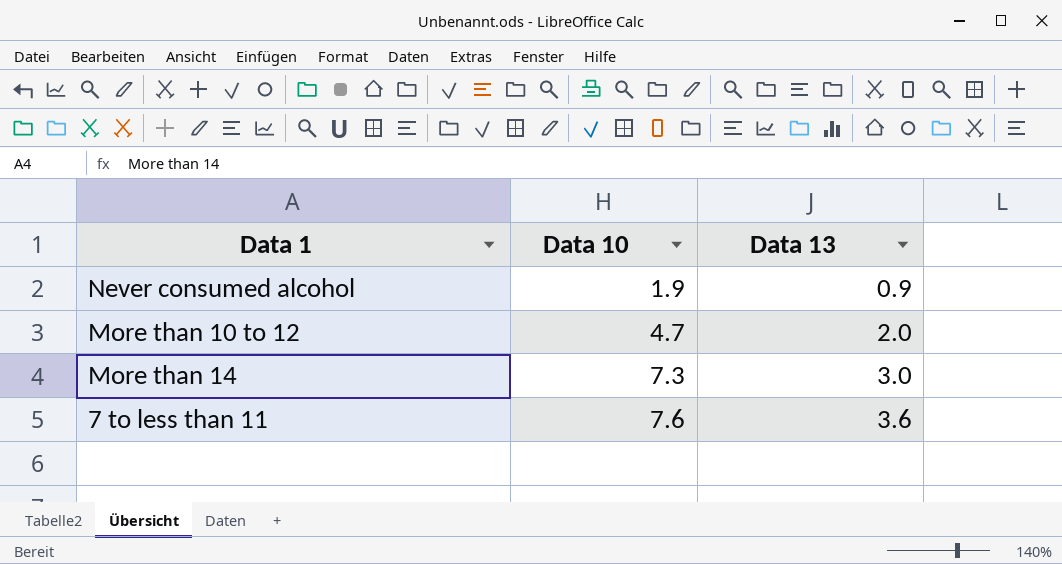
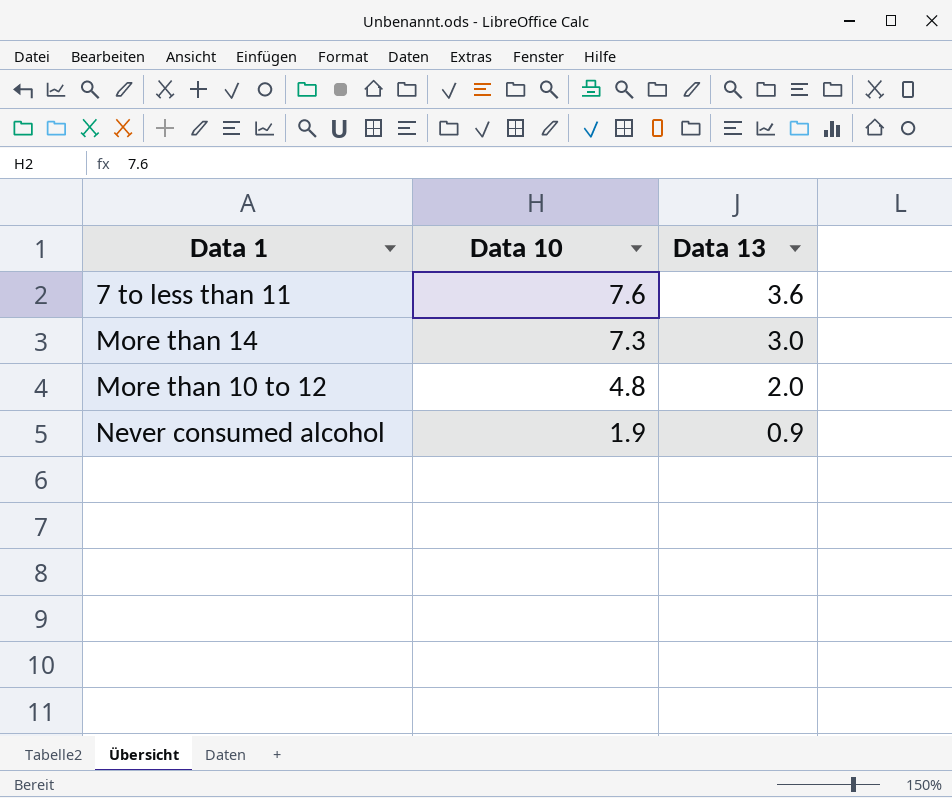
row order: Data 10 ascending -> Data 10 descending
More than 10 to 12 | Data 10: 4.7 -> 4.8

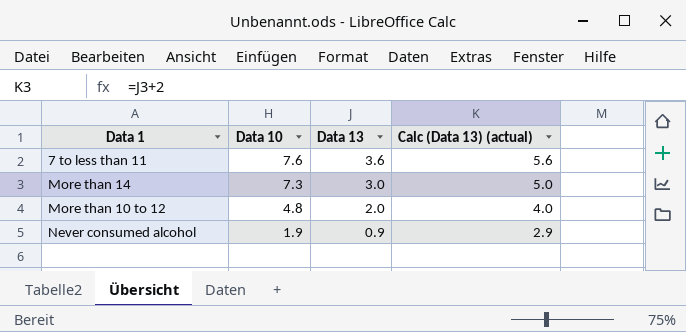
column Calc (Data 13) (actual) | formula: none -> [Data 13] + 2

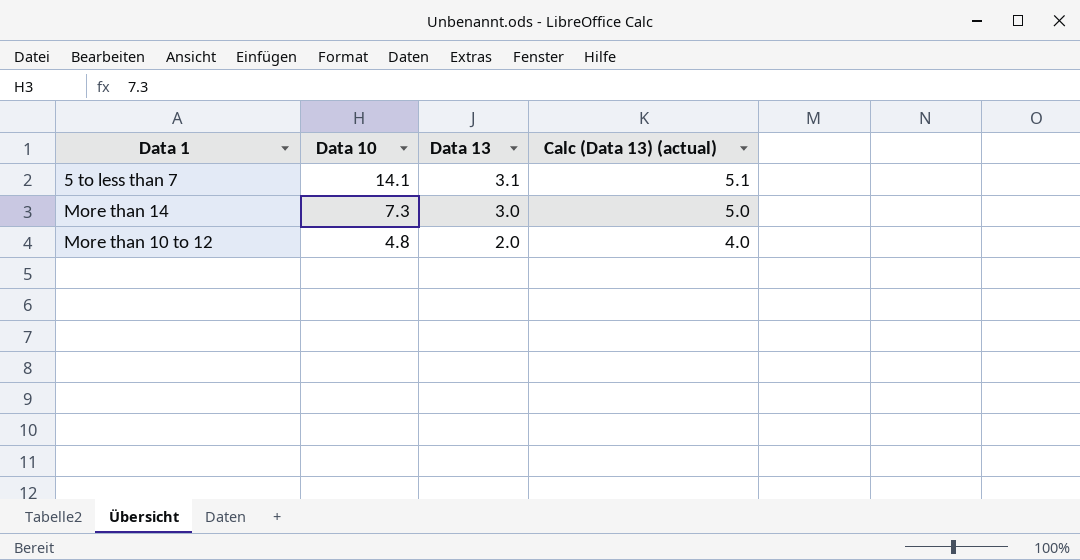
row 7 to less than 11: 7.6 | 3.6 | 5.6 -> none
row Never consumed alcohol: 1.9 | 0.9 | 2.9 -> none
row 5 to less than 7: none -> 14.1 | 3.1 | 5.1

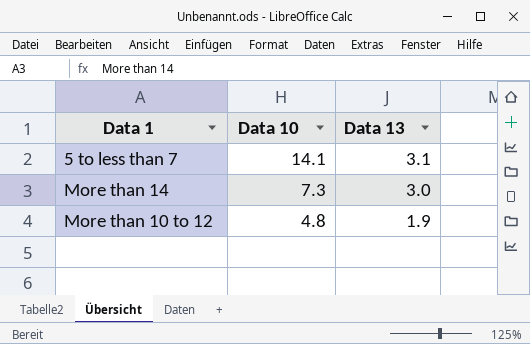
column Calc (Data 13) (actual) | formula: [Data 13] + 2 -> none
More than 10 to 12 | Data 13: 2.0 -> 1.9

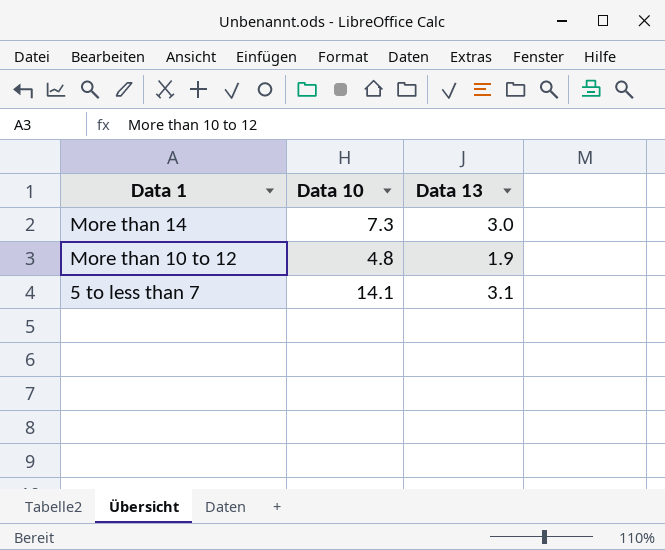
row order: Data 10 descending -> Data 1 descending

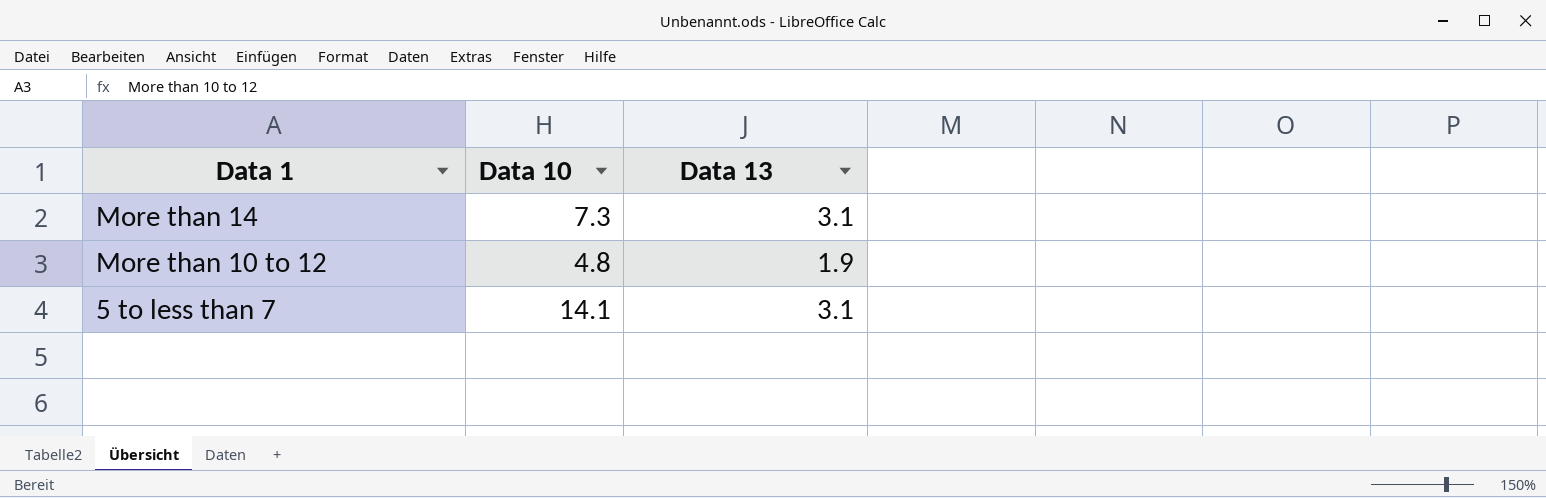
More than 14 | Data 13: 3.0 -> 3.1

